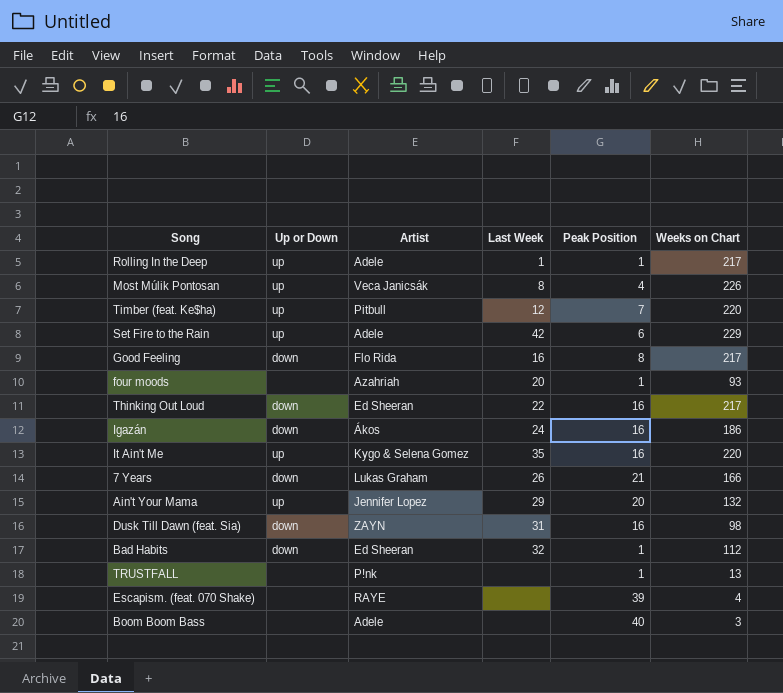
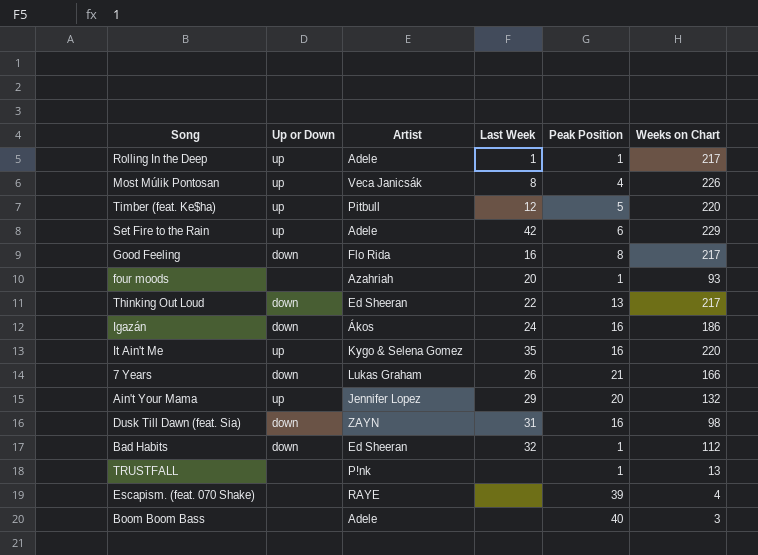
Timber (feat. Ke$ha) | Peak Position: 7 -> 5
Thinking Out Loud | Peak Position: 16 -> 13

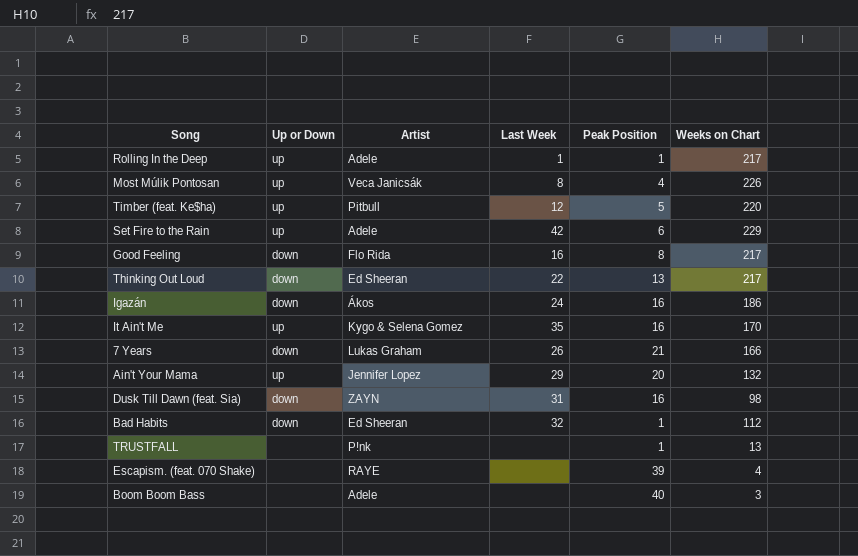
row four moods: none | Azahriah | 20 | 1 | 93 -> none
It Ain't Me | Weeks on Chart: 220 -> 170

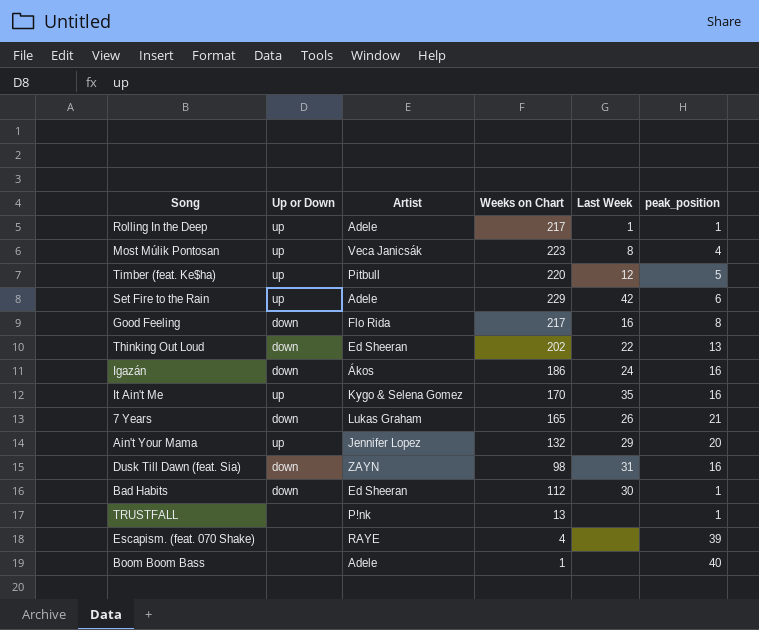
column Weeks on Chart | position: 6 -> 4
column name: Peak Position -> peak_position
Most Múlik Pontosan | Weeks on Chart: 226 -> 223
Thinking Out Loud | Weeks on Chart: 217 -> 202
7 Years | Weeks on Chart: 166 -> 165
Bad Habits | Last Week: 32 -> 30
Boom Boom Bass | Weeks on Chart: 3 -> 1

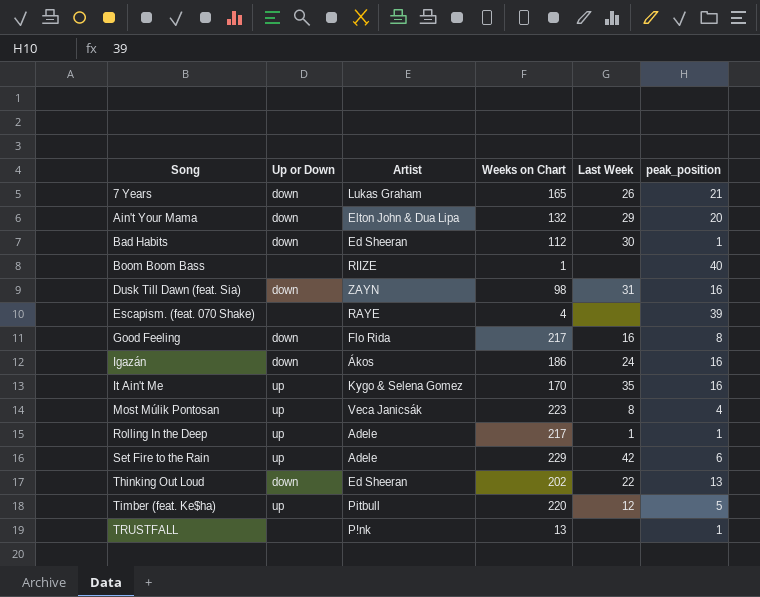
row order: none -> Song ascending
Ain't Your Mama | Up or Down: up -> down
Ain't Your Mama | Artist: Jennifer Lopez -> Elton John & Dua Lipa
Boom Boom Bass | Artist: Adele -> RIIZE

